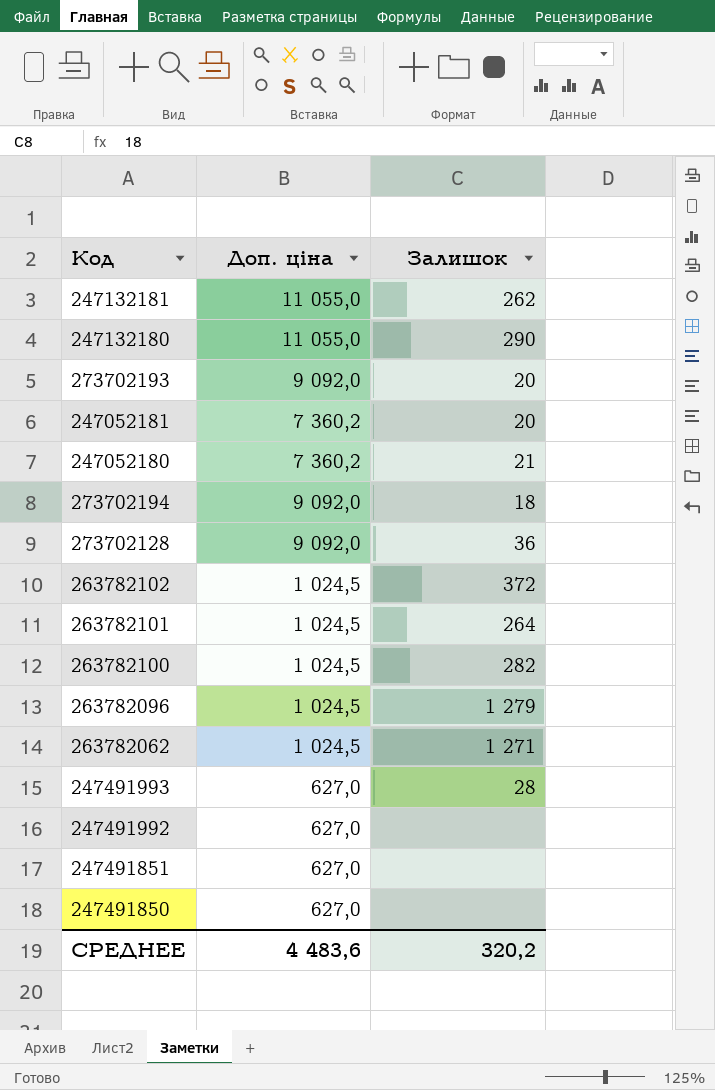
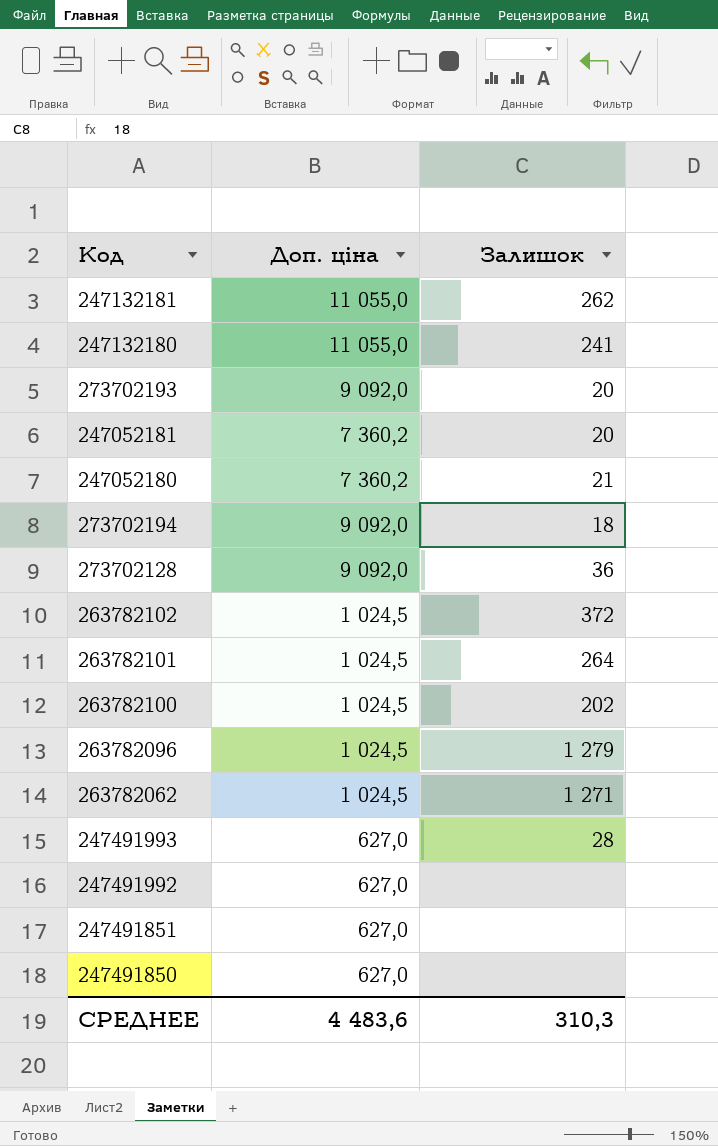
247132180 | Залишок: 290 -> 241
263782100 | Залишок: 282 -> 202
СРЕДНЕЕ | Залишок: 320,2 -> 310,3

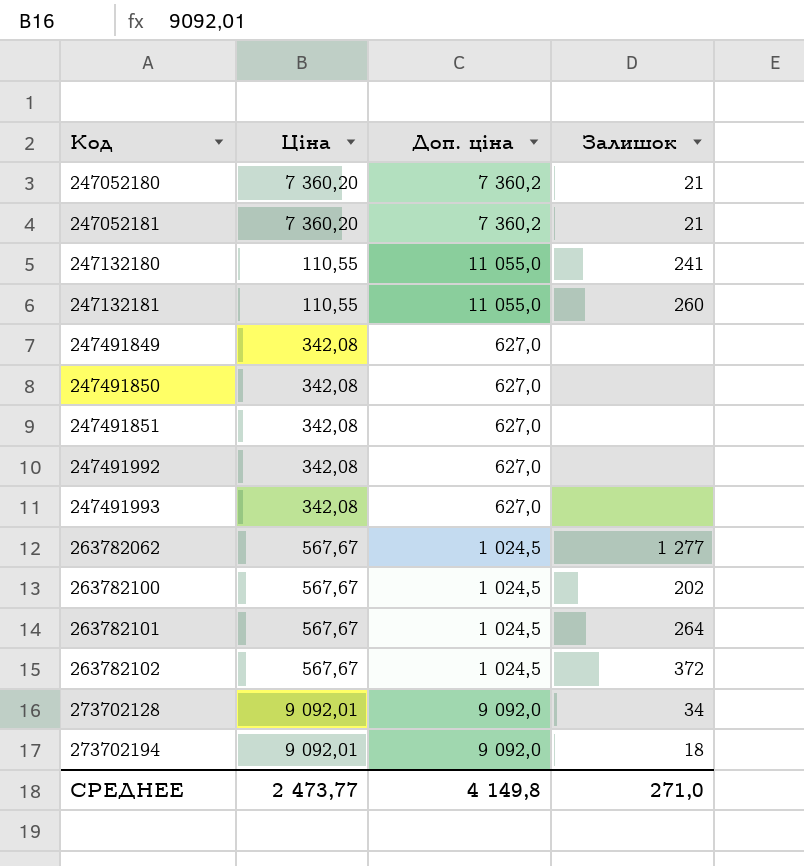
row order: none -> Код ascending
column Ціна | position: none -> 2
row 273702193: 9 092,0 | 20 -> none
row 263782096: 1 024,5 | 1 279 -> none
247052181 | Залишок: 20 -> 21
247132181 | Залишок: 262 -> 260
row 247491849: none -> 342,08 | 627,0 | none
247491993 | Залишок: 28 -> none
263782062 | Залишок: 1 271 -> 1 277
273702128 | Залишок: 36 -> 34
СРЕДНЕЕ | Доп. ціна: 4 483,6 -> 4 149,8
СРЕДНЕЕ | Залишок: 310,3 -> 271,0

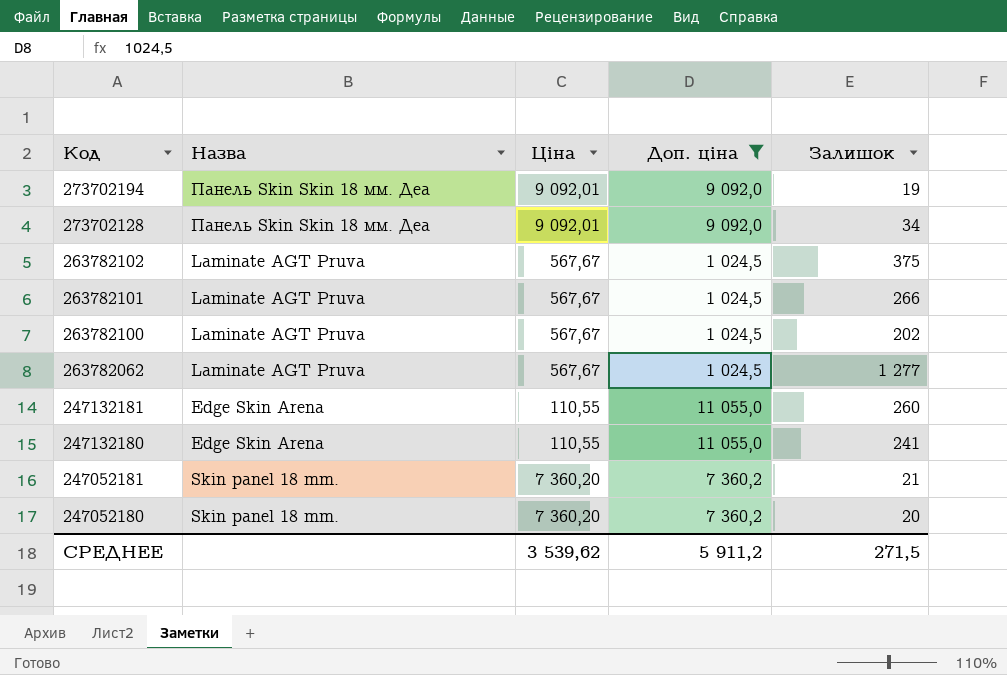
filter: none -> Доп. ціна != 627,0
row order: Код ascending -> Код descending
column Назва | position: none -> 2
273702194 | Залишок: 18 -> 19
263782102 | Залишок: 372 -> 375
263782101 | Залишок: 264 -> 266
247052180 | Залишок: 21 -> 20
СРЕДНЕЕ | Ціна: 2 473,77 -> 3 539,62
СРЕДНЕЕ | Доп. ціна: 4 149,8 -> 5 911,2
СРЕДНЕЕ | Залишок: 271,0 -> 271,5

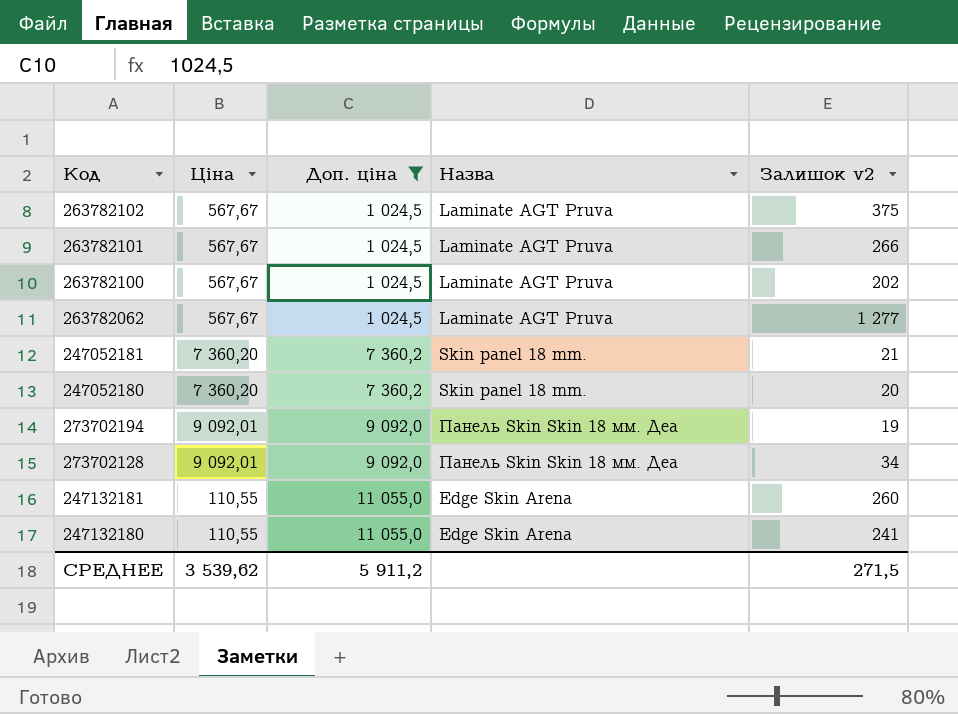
row order: Код descending -> Доп. ціна ascending
column Назва | position: 2 -> 4
column name: Залишок -> Залишок v2

